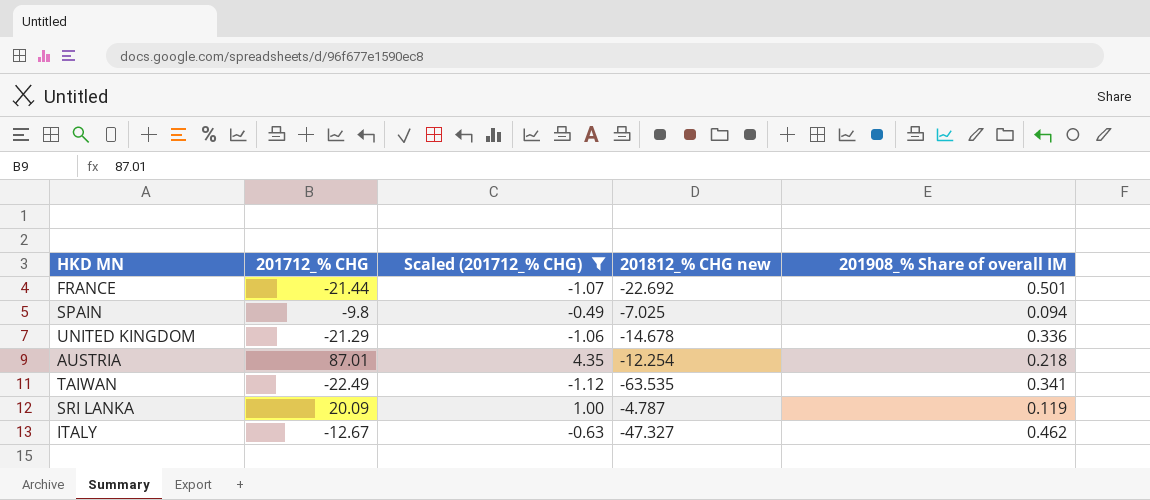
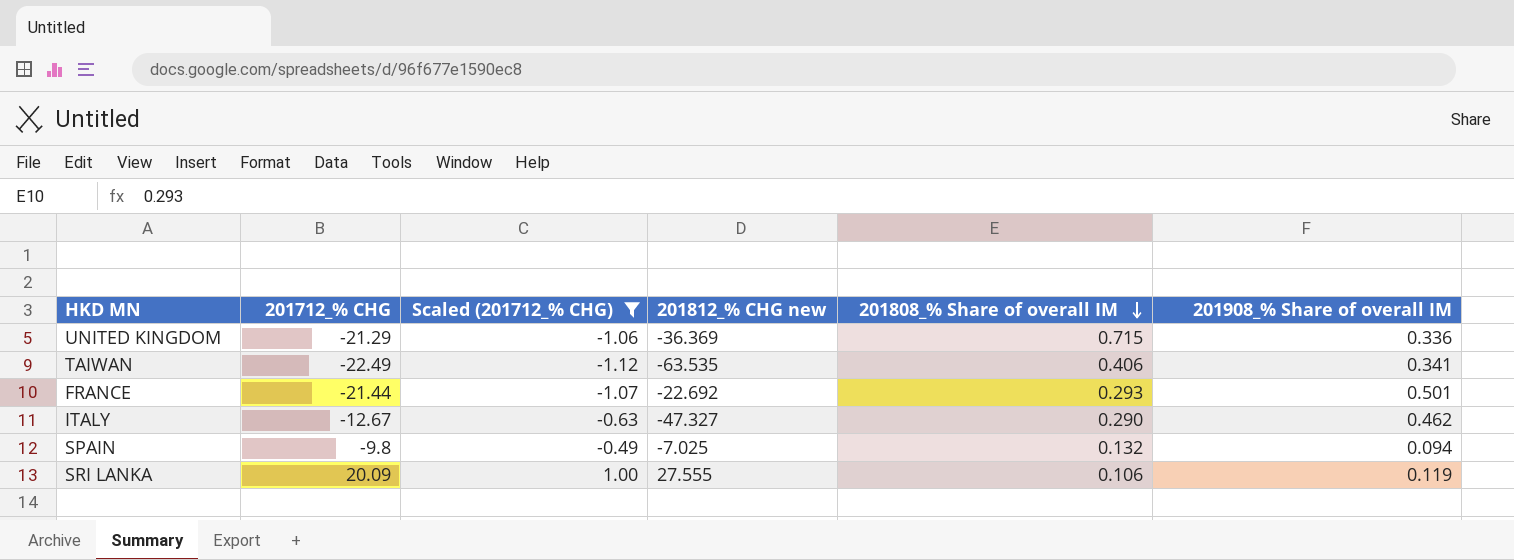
row order: none -> 201808_% Share of overall IM descending
column 201808_% Share of overall IM | position: none -> 5
row AUSTRIA: 87.01 | 4.35 | -12.254 | 0.218 -> none
UNITED KINGDOM | 201812_% CHG new: -14.678 -> -36.369
SRI LANKA | 201812_% CHG new: -4.787 -> 27.555

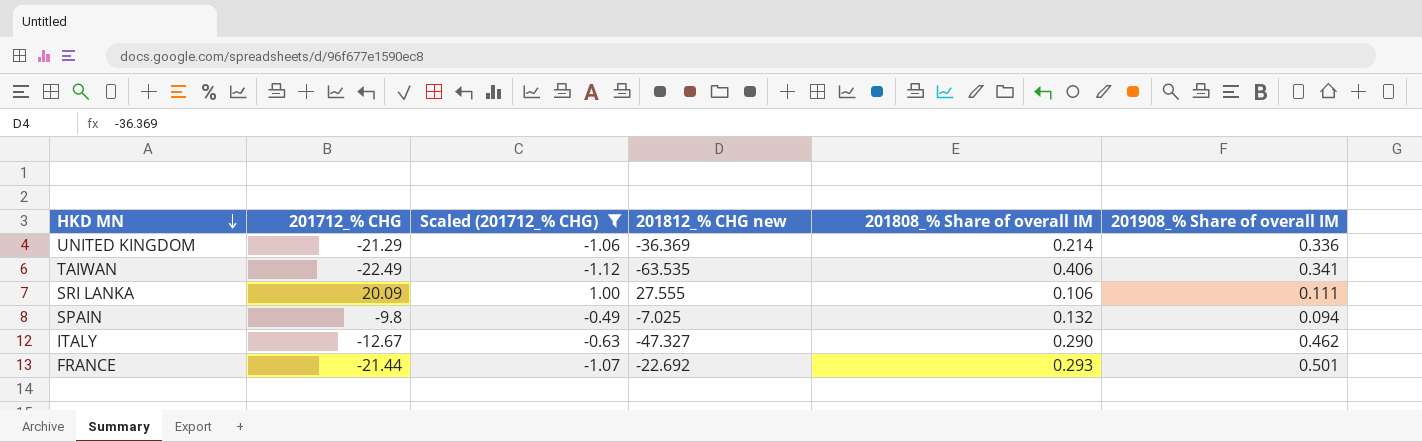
row order: 201808_% Share of overall IM descending -> HKD MN descending
UNITED KINGDOM | 201808_% Share of overall IM: 0.715 -> 0.214
SRI LANKA | 201908_% Share of overall IM: 0.119 -> 0.111

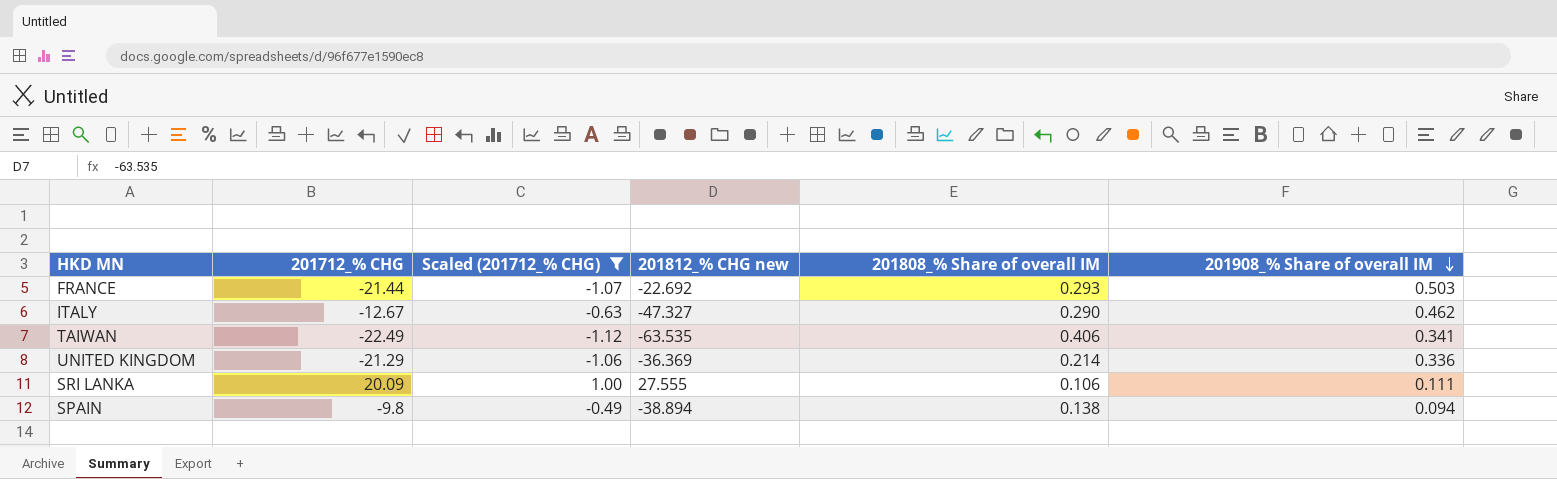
row order: HKD MN descending -> 201908_% Share of overall IM descending
FRANCE | 201908_% Share of overall IM: 0.501 -> 0.503
SPAIN | 201812_% CHG new: -7.025 -> -38.894
SPAIN | 201808_% Share of overall IM: 0.132 -> 0.138

